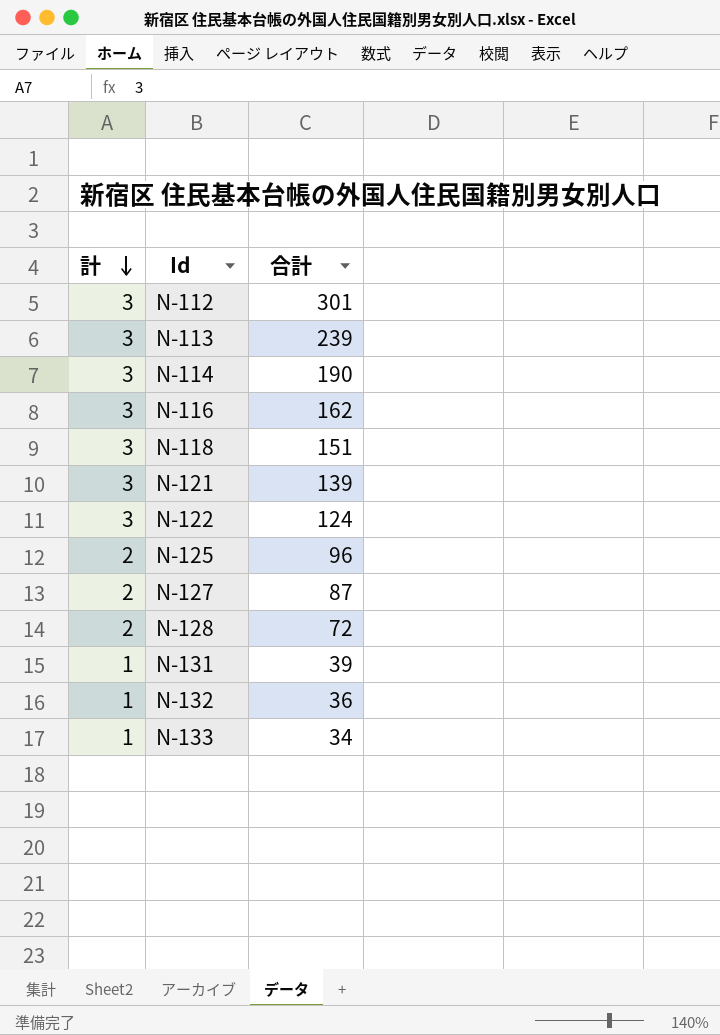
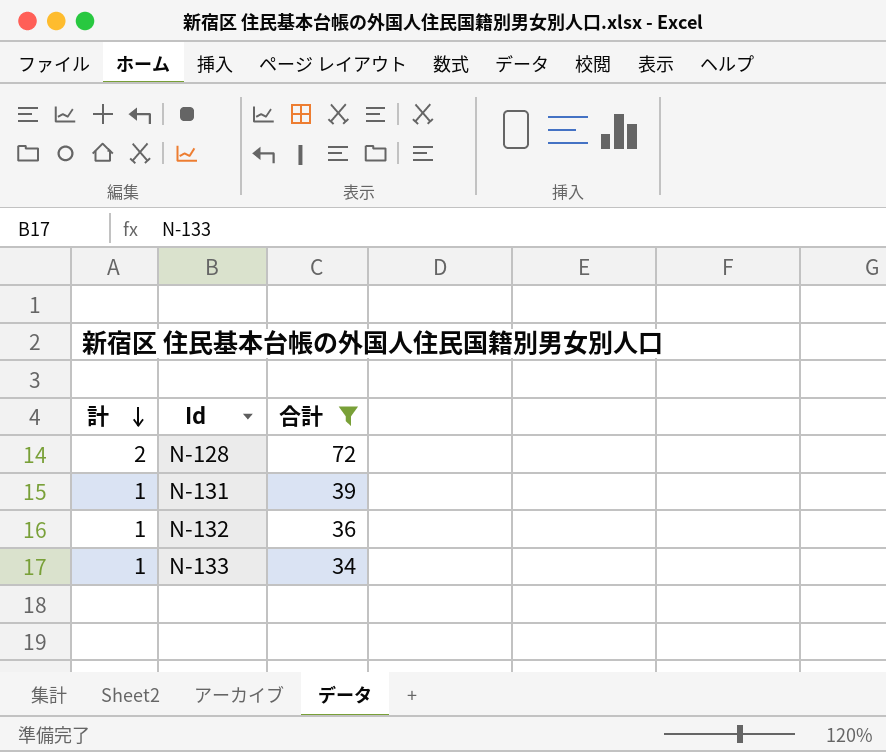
filter: none -> 合計 <= 72

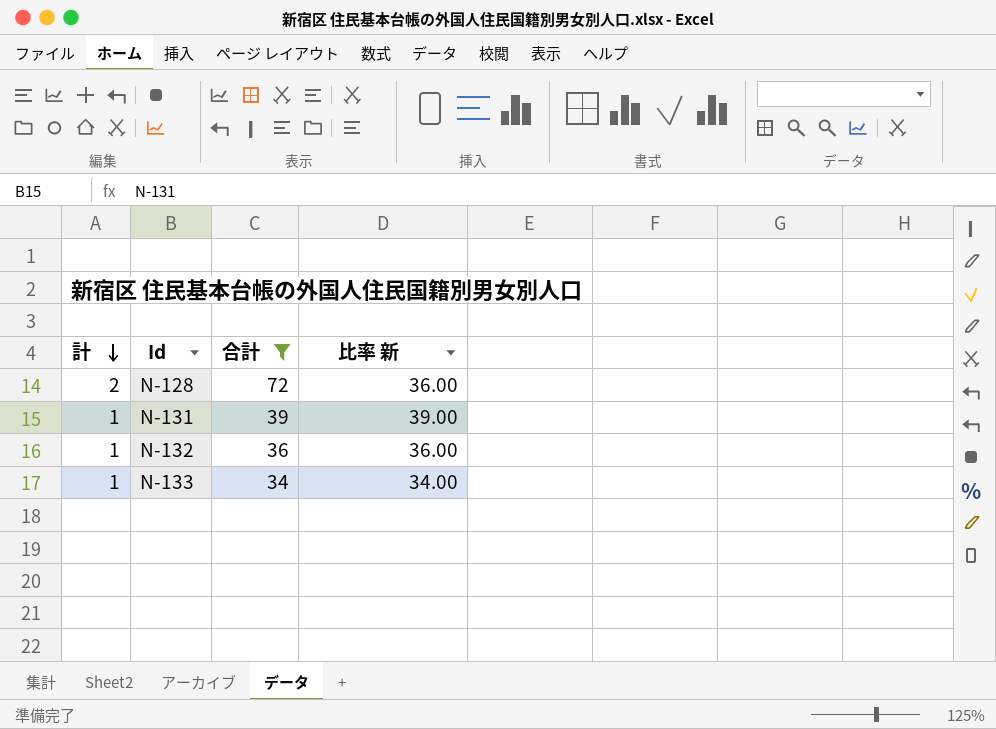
column 比率 新 | formula: none -> [合計] / [計]

